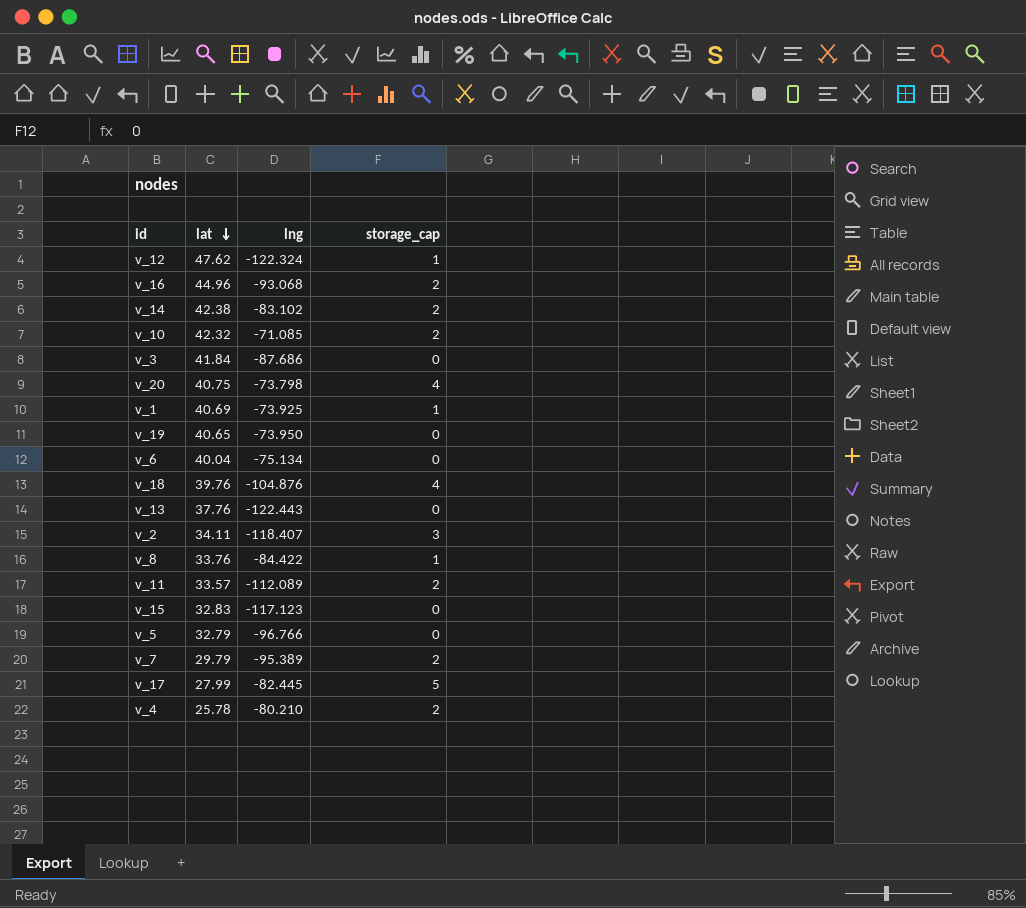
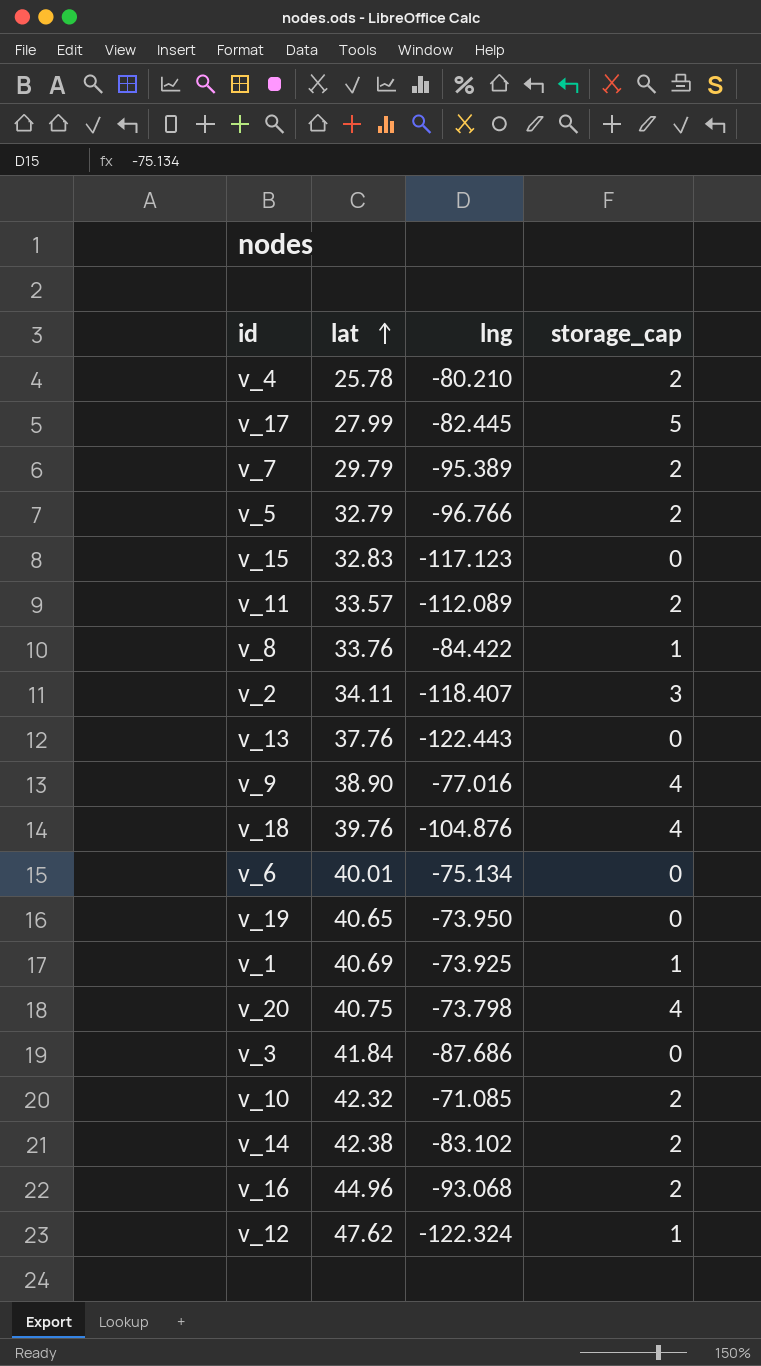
row order: lat descending -> lat ascending
v_5 | storage_cap: 0 -> 2
row v_9: none -> 38.90 | -77.016 | 4
v_6 | lat: 40.04 -> 40.01

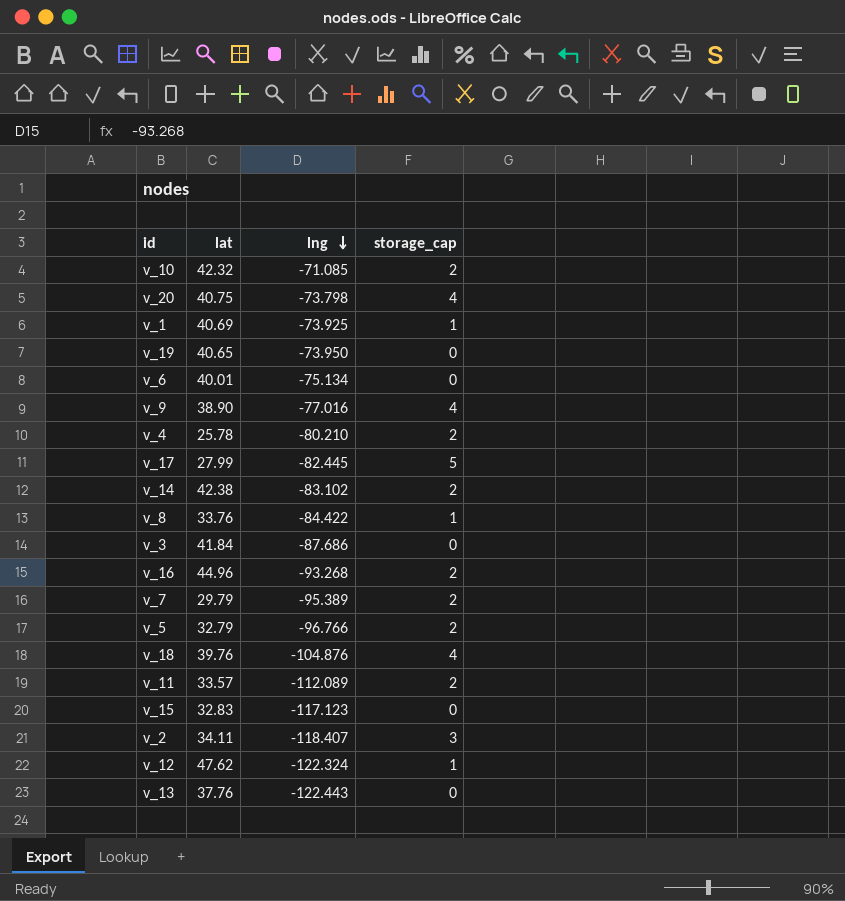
row order: lat ascending -> lng descending
v_16 | lng: -93.068 -> -93.268

